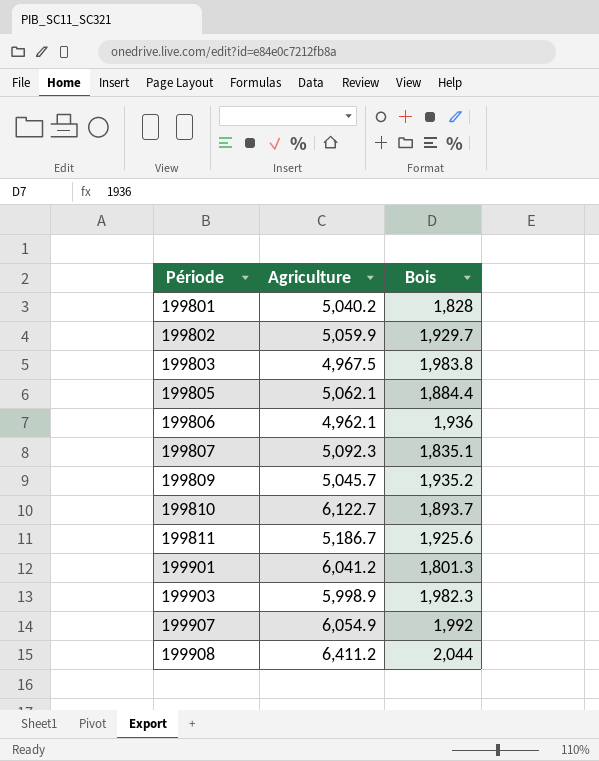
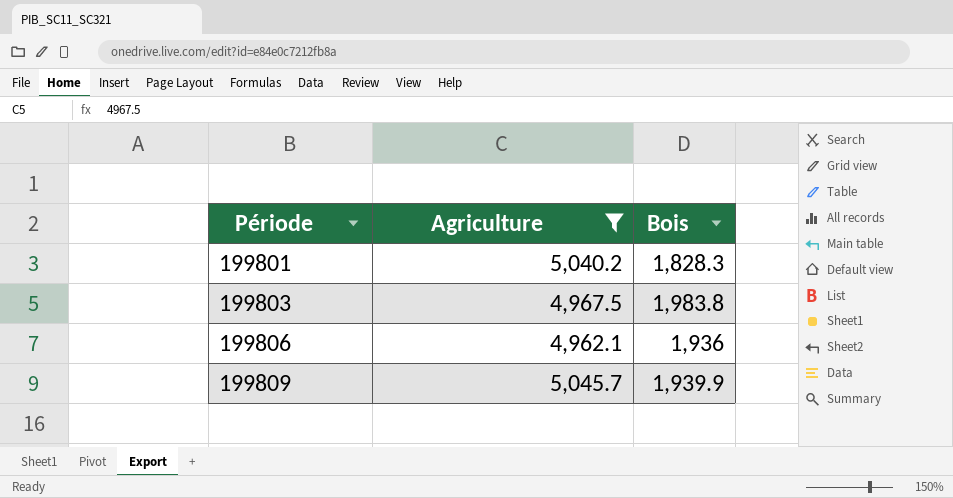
filter: none -> Agriculture <= 5,045.7
199801 | Bois: 1,828 -> 1,828.3
199809 | Bois: 1,935.2 -> 1,939.9

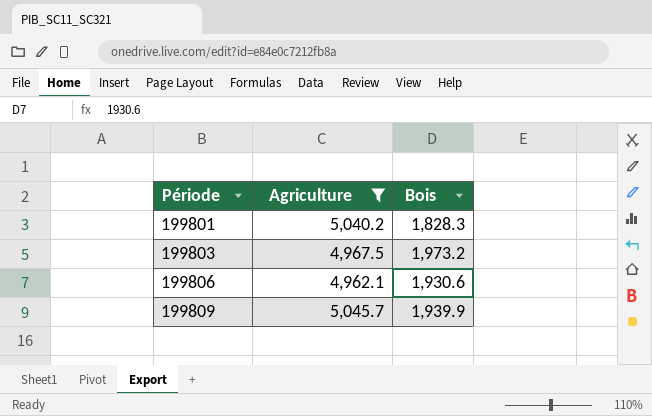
199803 | Bois: 1,983.8 -> 1,973.2
199806 | Bois: 1,936 -> 1,930.6

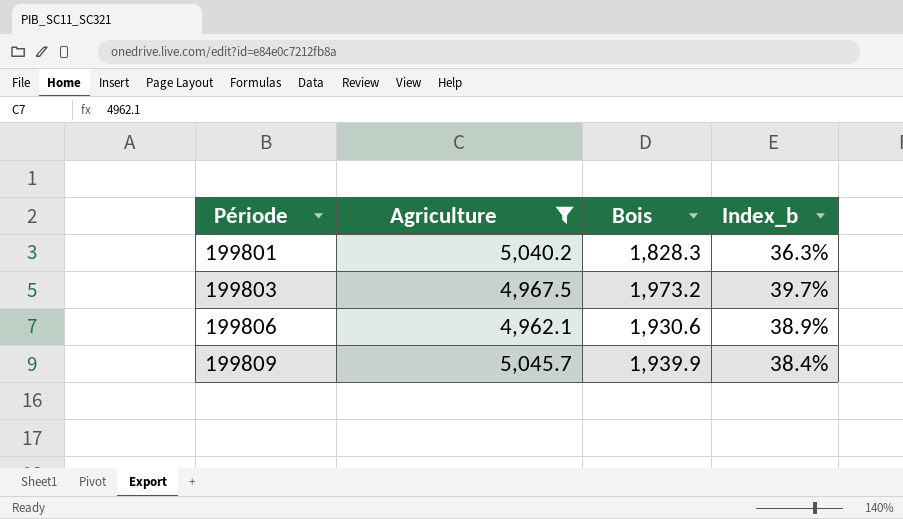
column Index_b | formula: none -> [Bois] / [Agriculture]

